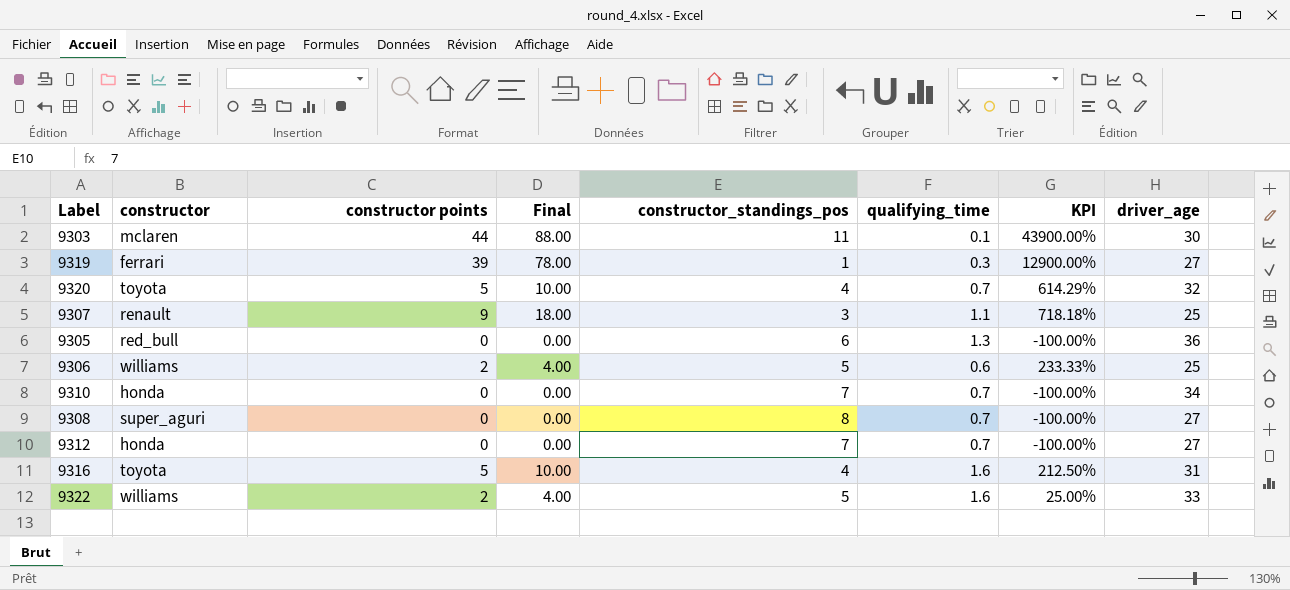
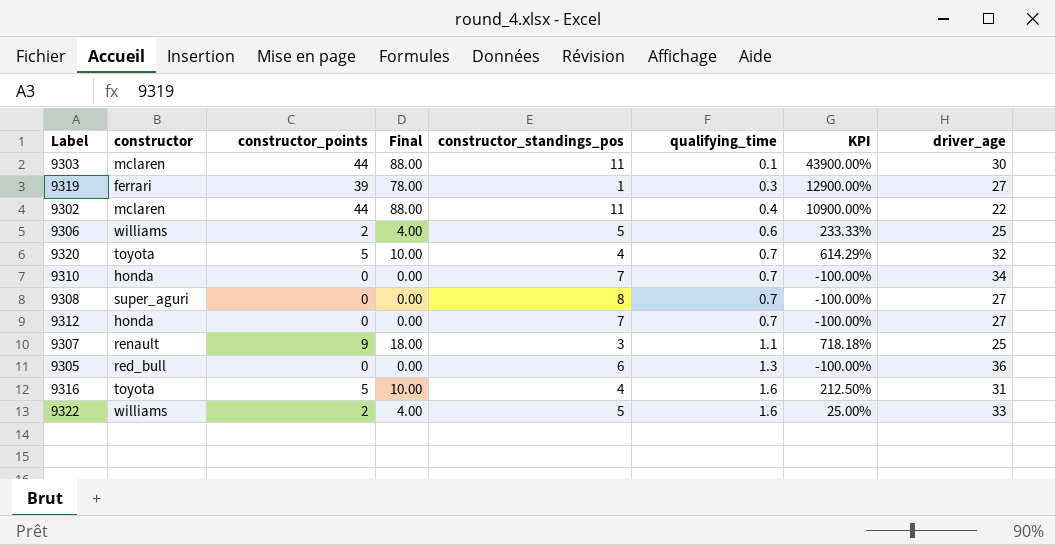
row order: none -> qualifying_time ascending
column name: constructor points -> constructor_points
row 9302: none -> mclaren | 44 | 88.00 | 11 | 0.4 | 10900.00% | 22

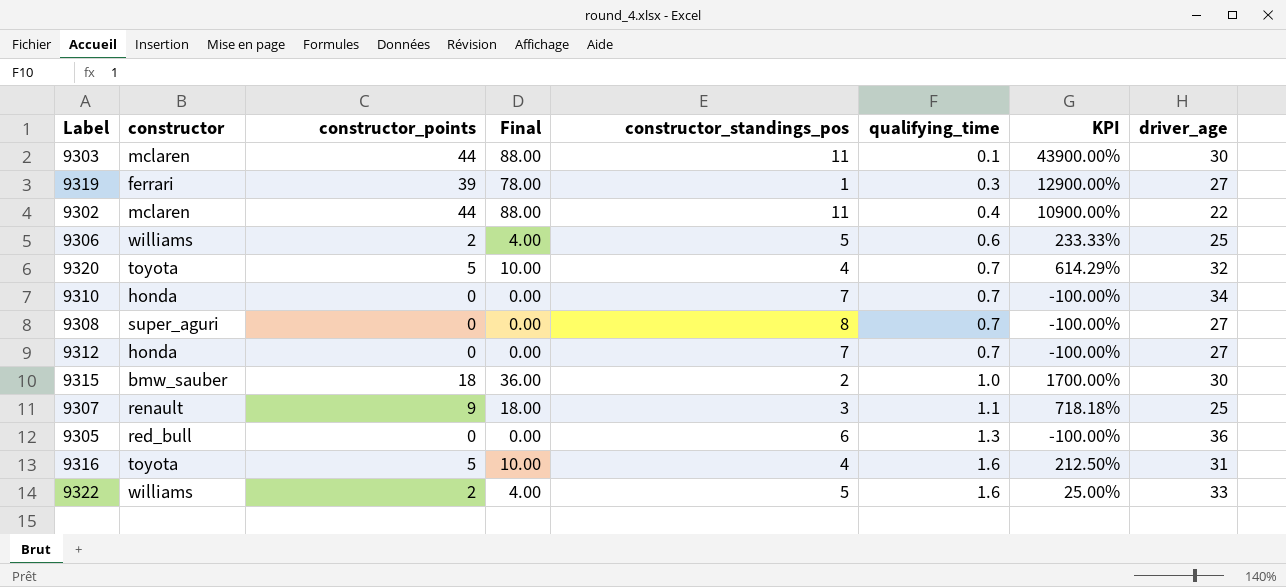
row 9315: none -> bmw_sauber | 18 | 36.00 | 2 | 1.0 | 1700.00% | 30

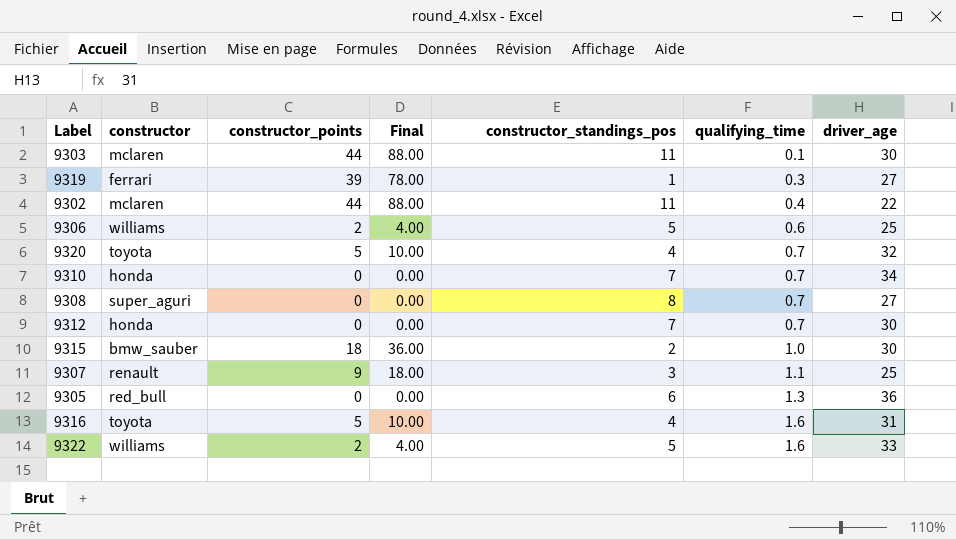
column KPI | formula: ([constructor_points] - [qualifying_time]) / [qualifying_time] -> none
9312 | driver_age: 27 -> 30

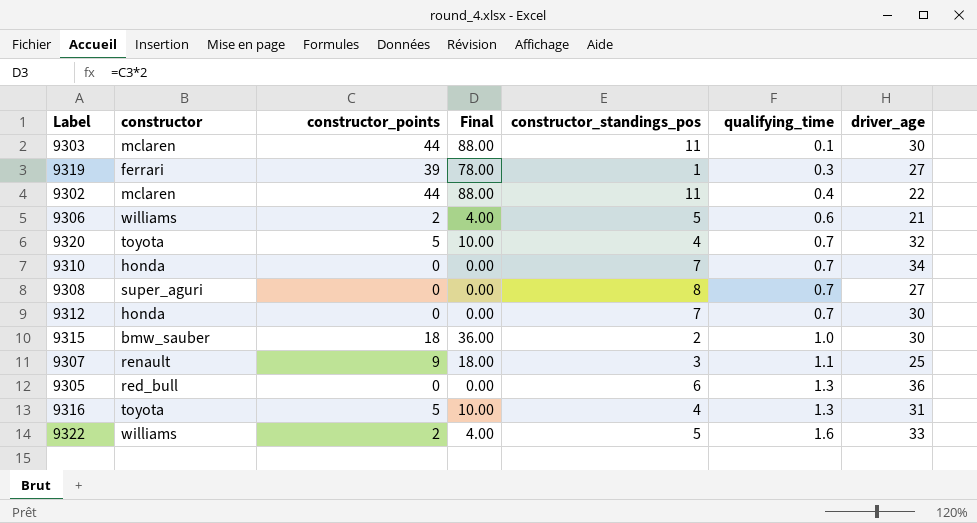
9306 | driver_age: 25 -> 21
9316 | qualifying_time: 1.6 -> 1.3

